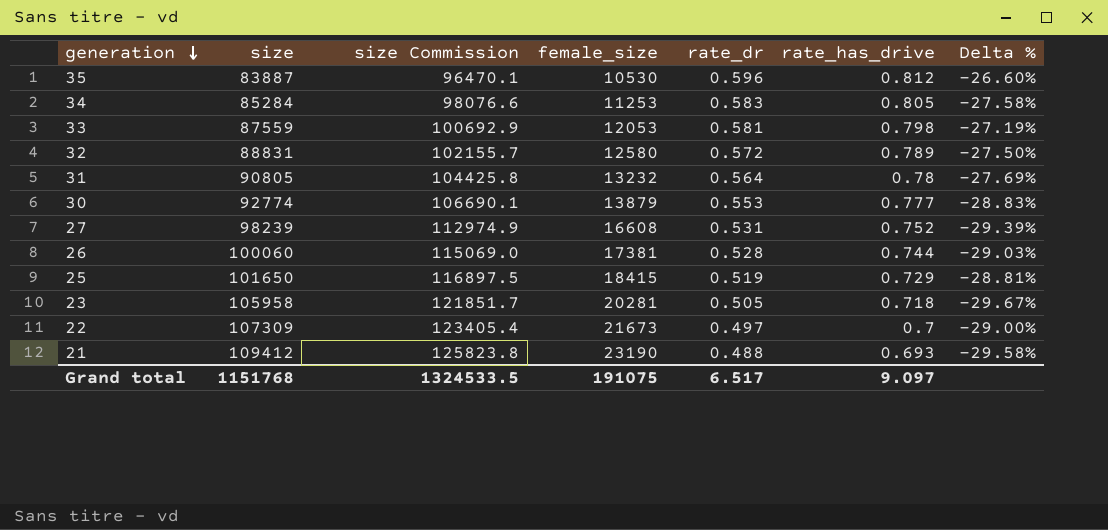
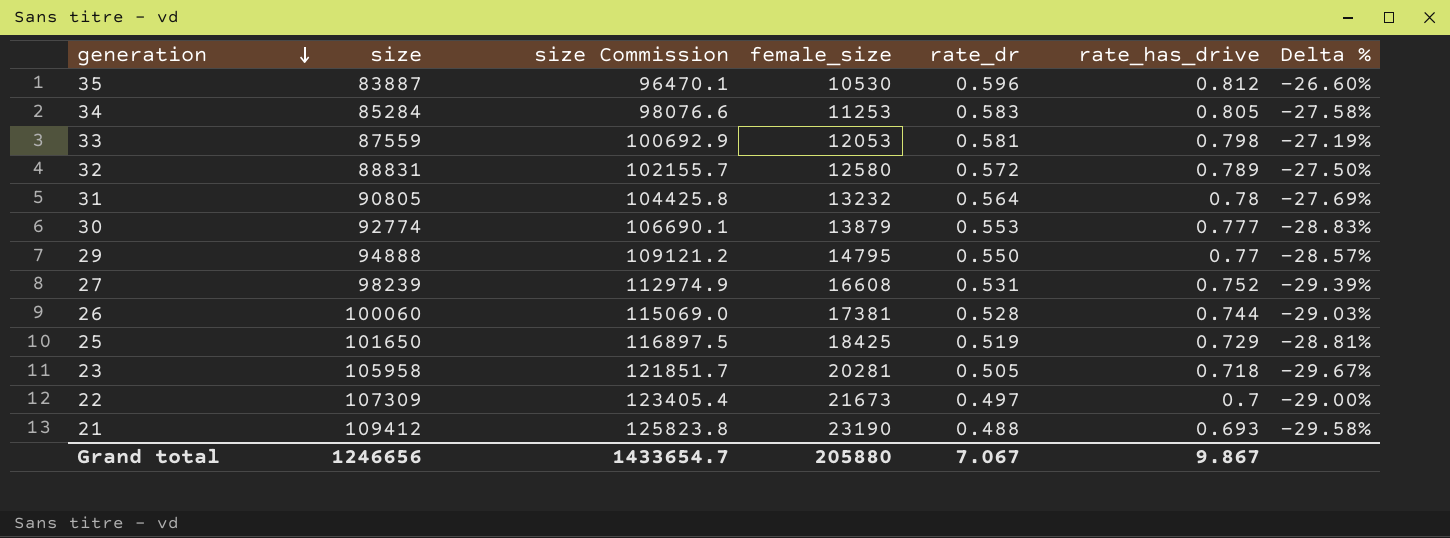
row 29: none -> 94888 | 109121.2 | 14795 | 0.550 | 0.77 | -28.57%
25 | female_size: 18415 -> 18425
Grand total | size: 1151768 -> 1246656
Grand total | size Commission: 1324533.5 -> 1433654.7
Grand total | female_size: 191075 -> 205880
Grand total | rate_dr: 6.517 -> 7.067
Grand total | rate_has_drive: 9.097 -> 9.867

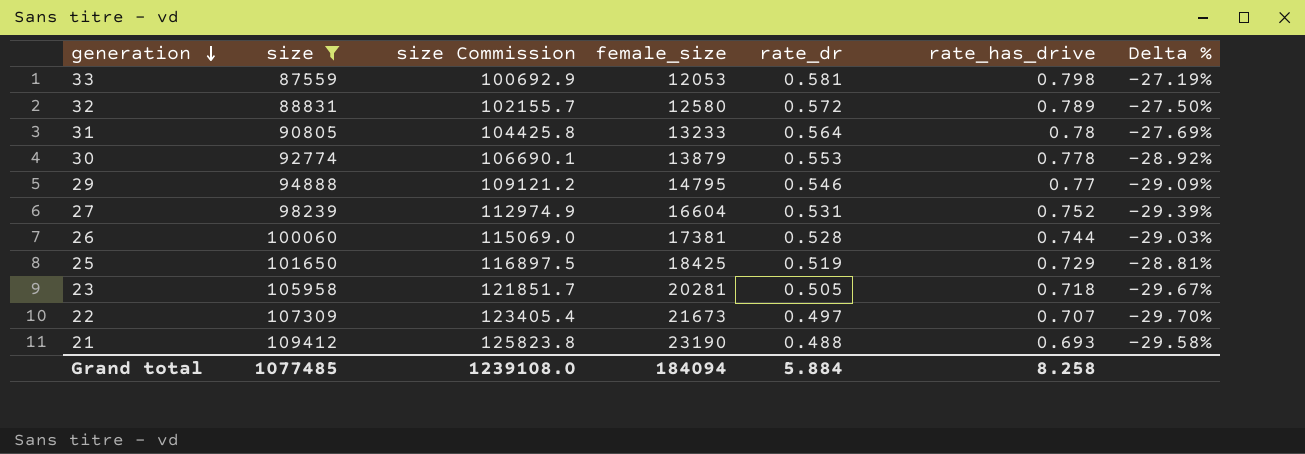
filter: none -> size >= 87559
31 | female_size: 13232 -> 13233
30 | rate_has_drive: 0.777 -> 0.778
30 | Delta %: -28.83% -> -28.92%
29 | rate_dr: 0.550 -> 0.546
29 | Delta %: -28.57% -> -29.09%
27 | female_size: 16608 -> 16604
22 | rate_has_drive: 0.7 -> 0.707
22 | Delta %: -29.00% -> -29.70%
Grand total | size: 1246656 -> 1077485
Grand total | size Commission: 1433654.7 -> 1239108.0
Grand total | female_size: 205880 -> 184094
Grand total | rate_dr: 7.067 -> 5.884
Grand total | rate_has_drive: 9.867 -> 8.258

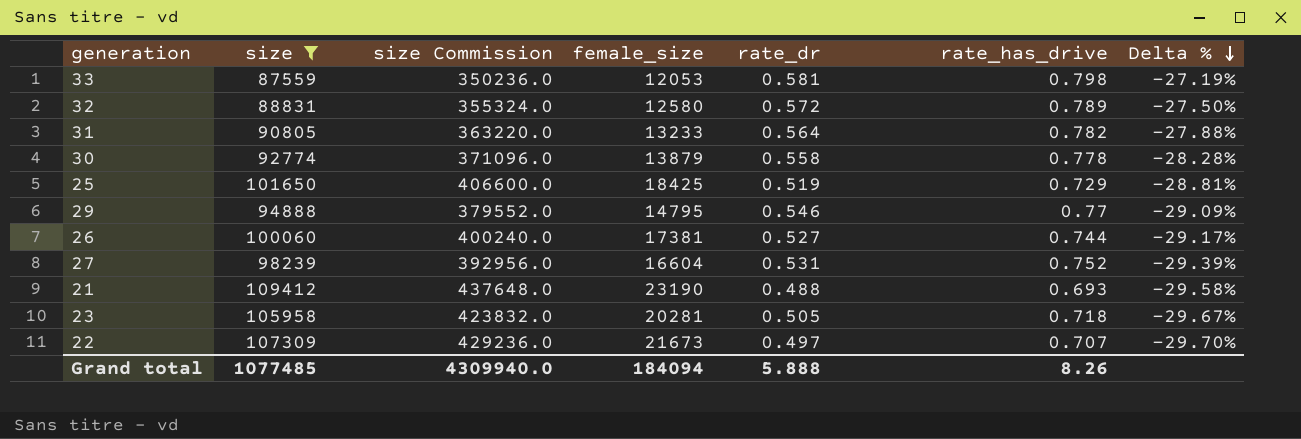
row order: generation descending -> Delta % descending
column size Commission | formula: [size] * 1.15 -> [size] * 4
31 | rate_has_drive: 0.78 -> 0.782
31 | Delta %: -27.69% -> -27.88%
30 | rate_dr: 0.553 -> 0.558
30 | Delta %: -28.92% -> -28.28%
26 | rate_dr: 0.528 -> 0.527
26 | Delta %: -29.03% -> -29.17%
Grand total | size Commission: 1239108.0 -> 4309940.0
Grand total | rate_dr: 5.884 -> 5.888
Grand total | rate_has_drive: 8.258 -> 8.26

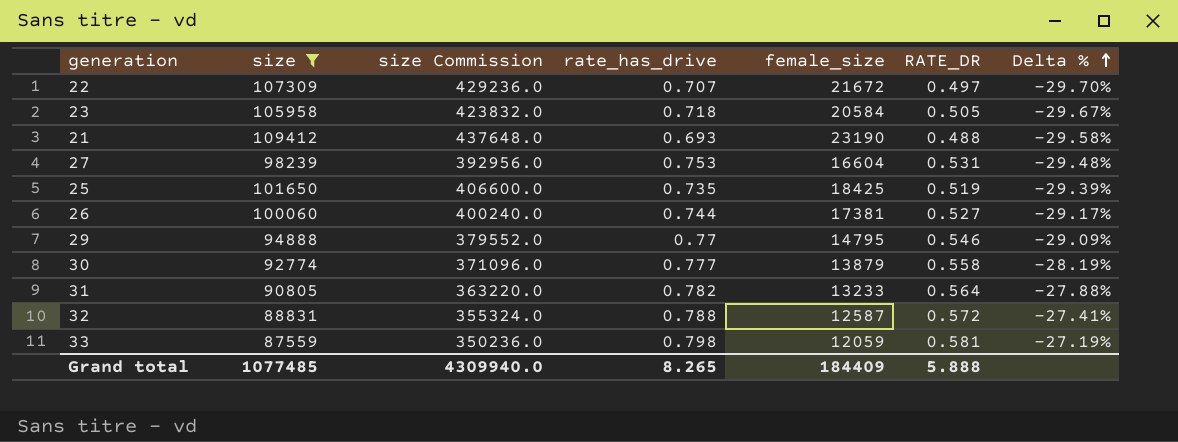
row order: Delta % descending -> Delta % ascending
column rate_has_drive | position: 6 -> 4
column name: rate_dr -> RATE_DR
22 | female_size: 21673 -> 21672
23 | female_size: 20281 -> 20584
27 | rate_has_drive: 0.752 -> 0.753
27 | Delta %: -29.39% -> -29.48%
25 | rate_has_drive: 0.729 -> 0.735
25 | Delta %: -28.81% -> -29.39%
30 | rate_has_drive: 0.778 -> 0.777
30 | Delta %: -28.28% -> -28.19%
32 | rate_has_drive: 0.789 -> 0.788
32 | female_size: 12580 -> 12587
32 | Delta %: -27.50% -> -27.41%
33 | female_size: 12053 -> 12059
Grand total | rate_has_drive: 8.26 -> 8.265
Grand total | female_size: 184094 -> 184409

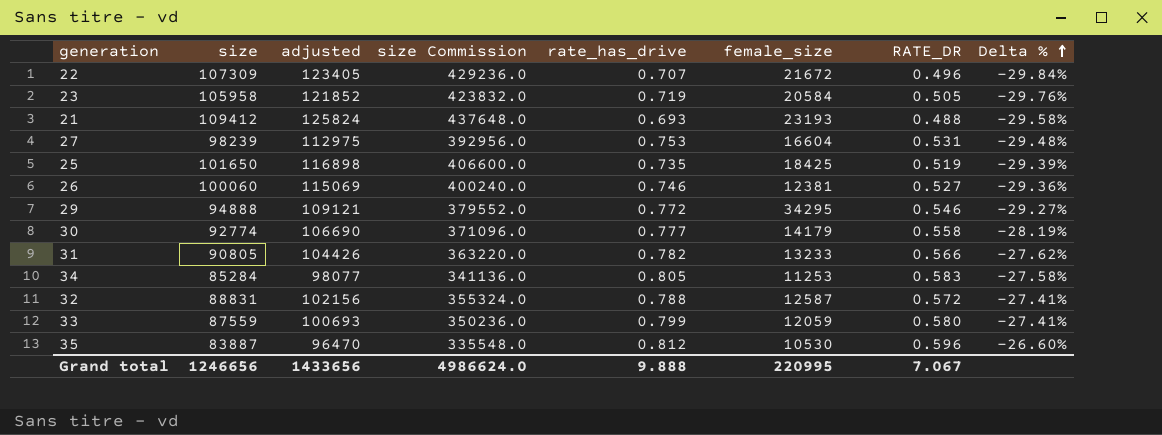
filter: size >= 87559 -> none
column adjusted | formula: none -> [size] * 1.15
22 | RATE_DR: 0.497 -> 0.496
22 | Delta %: -29.70% -> -29.84%
23 | rate_has_drive: 0.718 -> 0.719
23 | Delta %: -29.67% -> -29.76%
21 | female_size: 23190 -> 23193
26 | rate_has_drive: 0.744 -> 0.746
26 | female_size: 17381 -> 12381
26 | Delta %: -29.17% -> -29.36%
29 | rate_has_drive: 0.77 -> 0.772
29 | female_size: 14795 -> 34295
29 | Delta %: -29.09% -> -29.27%
30 | female_size: 13879 -> 14179
31 | RATE_DR: 0.564 -> 0.566
31 | Delta %: -27.88% -> -27.62%
33 | rate_has_drive: 0.798 -> 0.799
33 | RATE_DR: 0.581 -> 0.580
33 | Delta %: -27.19% -> -27.41%
Grand total | size: 1077485 -> 1246656
Grand total | size Commission: 4309940.0 -> 4986624.0
Grand total | rate_has_drive: 8.265 -> 9.888
Grand total | female_size: 184409 -> 220995
Grand total | RATE_DR: 5.888 -> 7.067

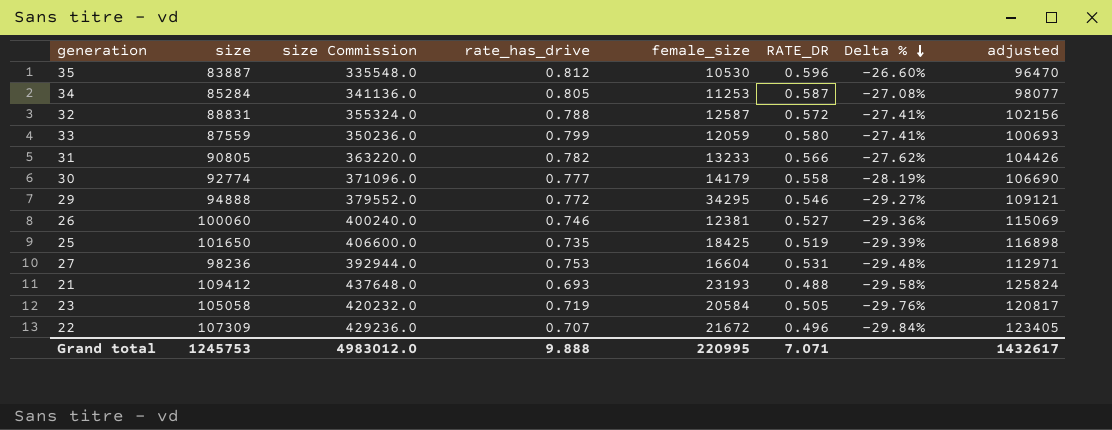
row order: Delta % ascending -> Delta % descending
column adjusted | position: 3 -> 8
34 | RATE_DR: 0.583 -> 0.587
34 | Delta %: -27.58% -> -27.08%
27 | size: 98239 -> 98236
27 | size Commission: 392956.0 -> 392944.0
27 | adjusted: 112975 -> 112971
23 | size: 105958 -> 105058
23 | size Commission: 423832.0 -> 420232.0
23 | adjusted: 121852 -> 120817
Grand total | size: 1246656 -> 1245753
Grand total | size Commission: 4986624.0 -> 4983012.0
Grand total | RATE_DR: 7.067 -> 7.071
Grand total | adjusted: 1433656 -> 1432617

